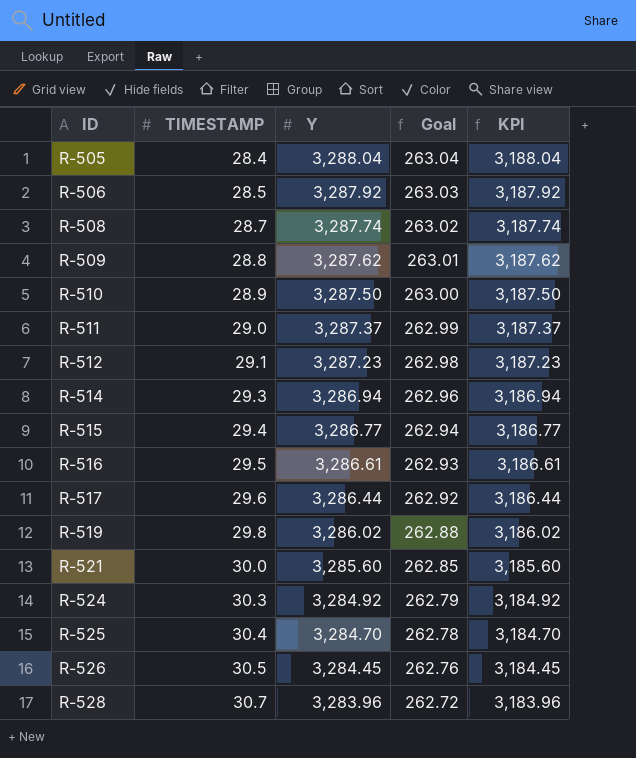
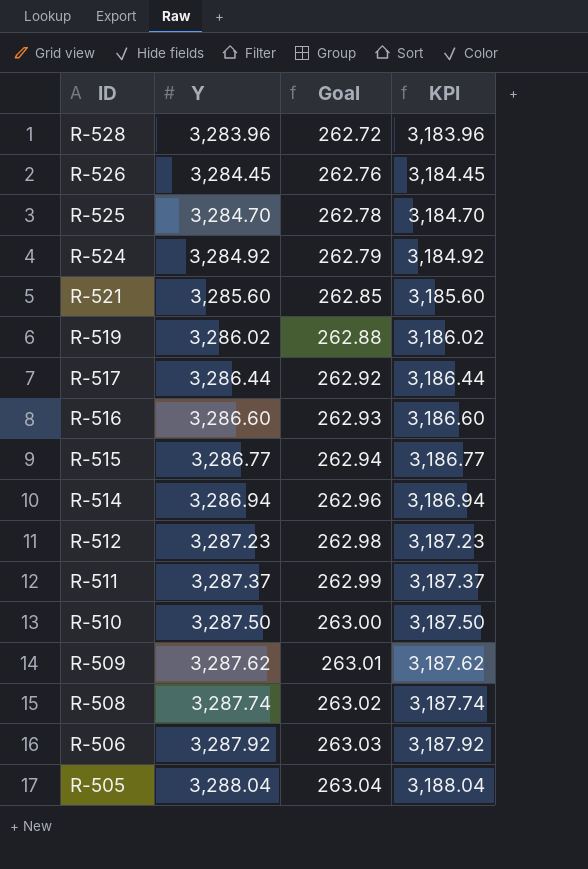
row order: ID ascending -> ID descending
column TIMESTAMP | position: 2 -> none
R-516 | Y: 3,286.61 -> 3,286.60
R-516 | KPI: 3,186.61 -> 3,186.60

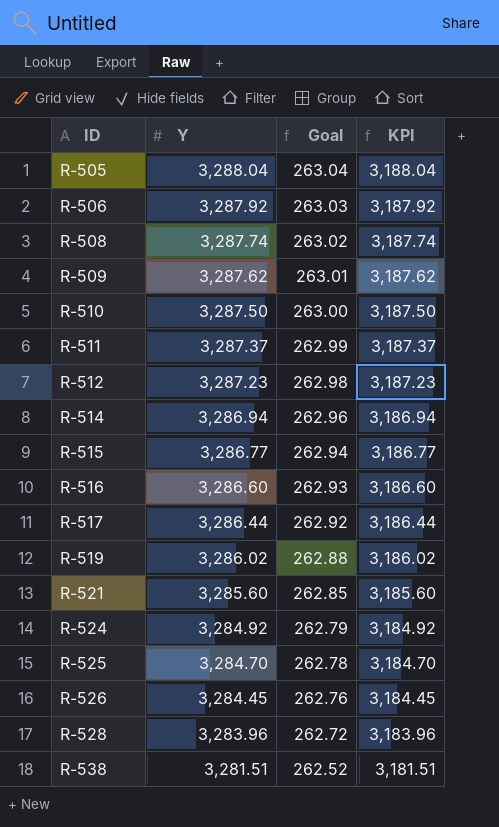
row order: ID descending -> ID ascending
row R-538: none -> 3,281.51 | 262.52 | 3,181.51

